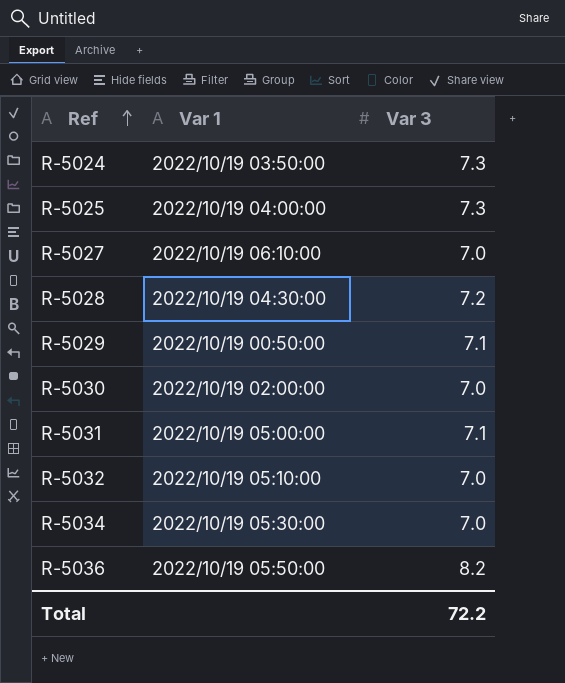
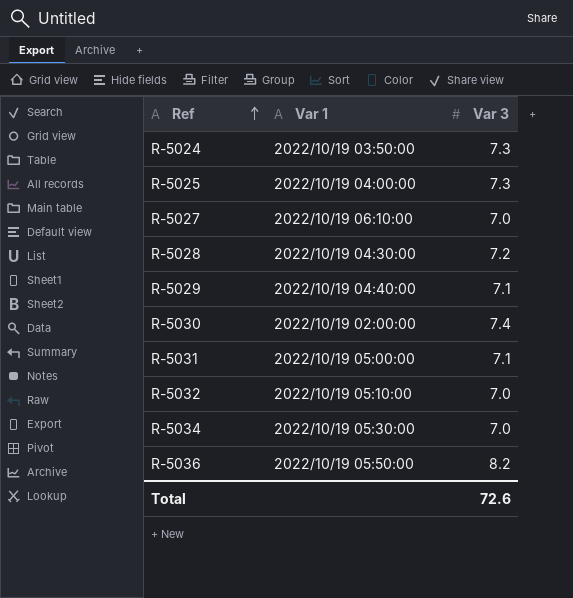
R-5029 | Var 1: 2022/10/19 00:50:00 -> 2022/10/19 04:40:00
R-5030 | Var 3: 7.0 -> 7.4
Total | Var 3: 72.2 -> 72.6

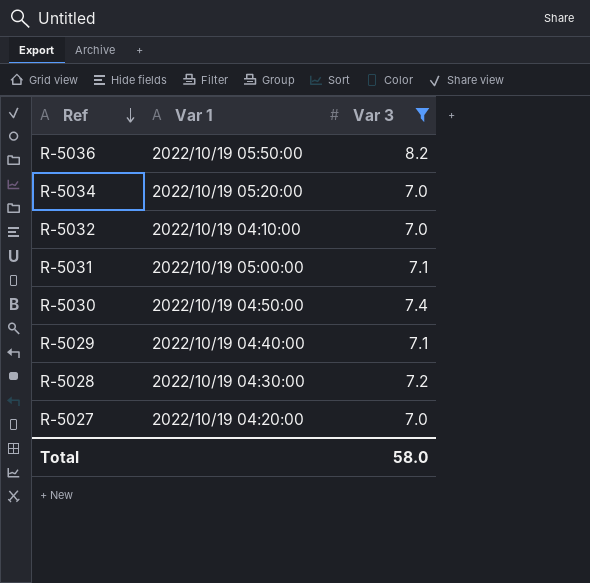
filter: none -> Var 3 != 7.3
row order: Ref ascending -> Ref descending
R-5034 | Var 1: 2022/10/19 05:30:00 -> 2022/10/19 05:20:00
R-5032 | Var 1: 2022/10/19 05:10:00 -> 2022/10/19 04:10:00
R-5030 | Var 1: 2022/10/19 02:00:00 -> 2022/10/19 04:50:00
R-5027 | Var 1: 2022/10/19 06:10:00 -> 2022/10/19 04:20:00
Total | Var 3: 72.6 -> 58.0

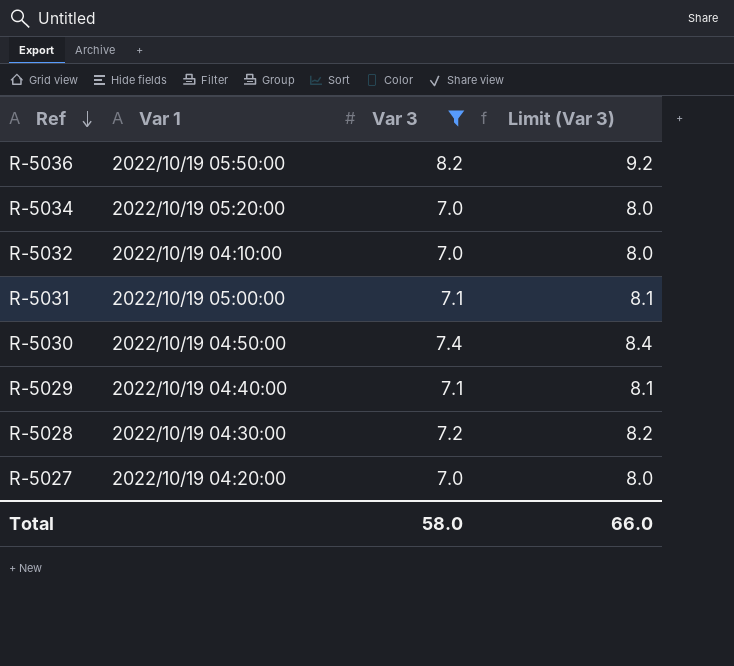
column Limit (Var 3) | formula: none -> [Var 3] + 1

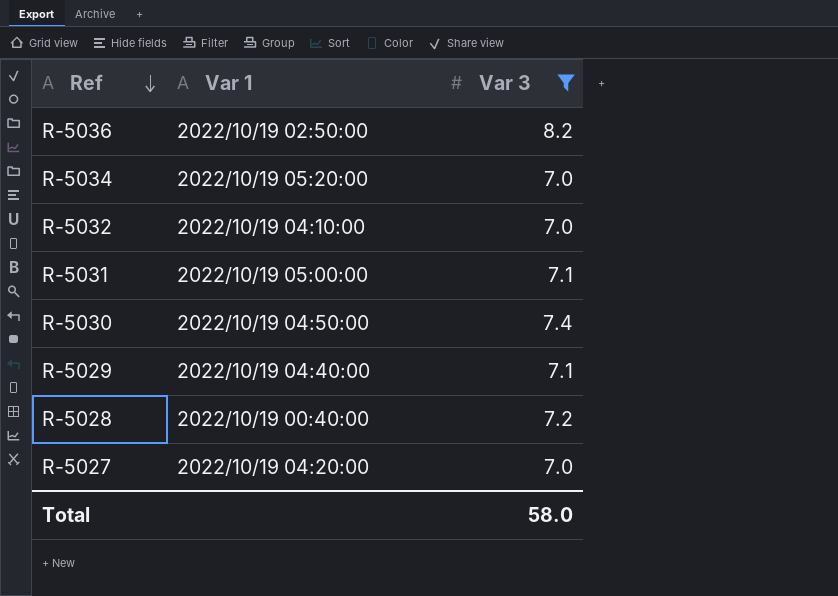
column Limit (Var 3) | formula: [Var 3] + 1 -> none
R-5036 | Var 1: 2022/10/19 05:50:00 -> 2022/10/19 02:50:00
R-5028 | Var 1: 2022/10/19 04:30:00 -> 2022/10/19 00:40:00

